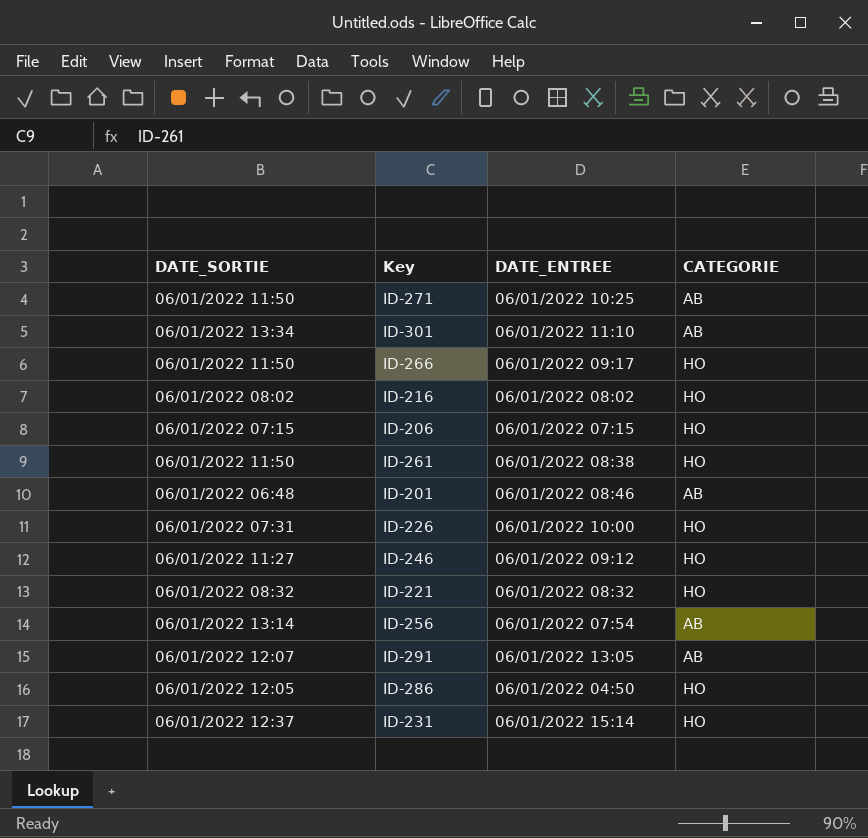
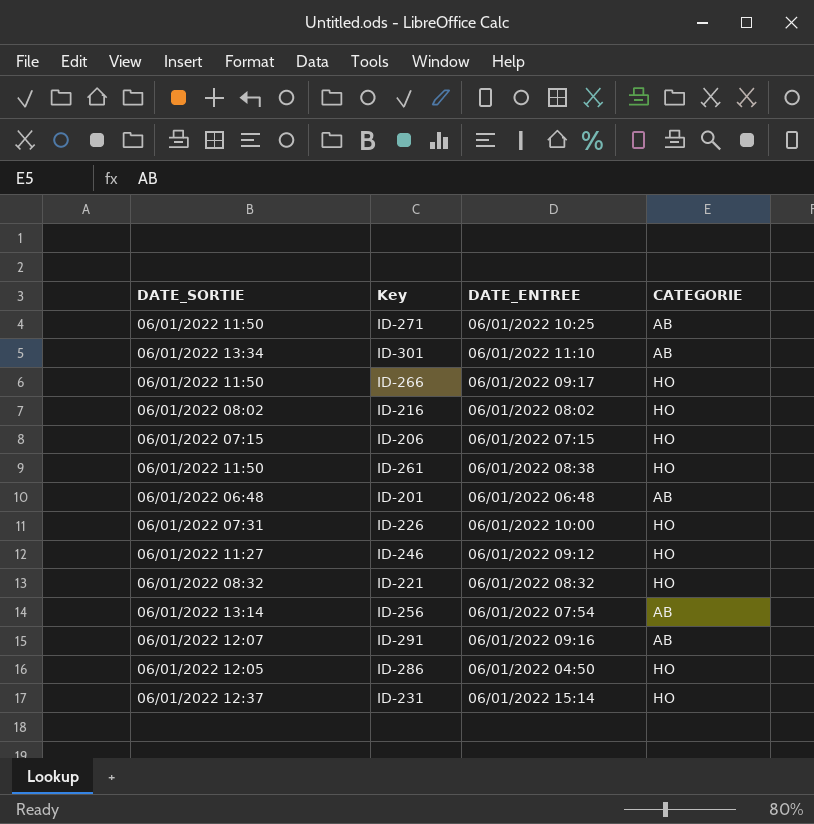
ID-201 | DATE_ENTREE: 06/01/2022 08:46 -> 06/01/2022 06:48
ID-291 | DATE_ENTREE: 06/01/2022 13:05 -> 06/01/2022 09:16

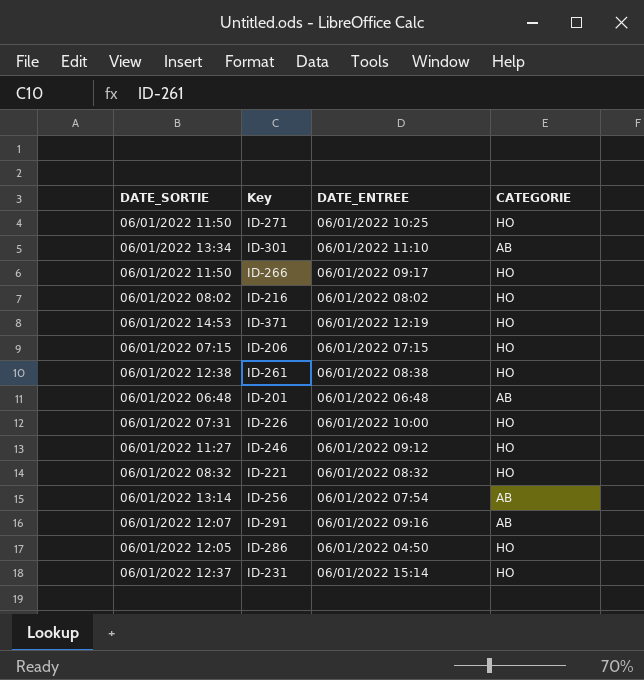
ID-271 | CATEGORIE: AB -> HO
row ID-371: none -> 06/01/2022 14:53 | 06/01/2022 12:19 | HO
ID-261 | DATE_SORTIE: 06/01/2022 11:50 -> 06/01/2022 12:38

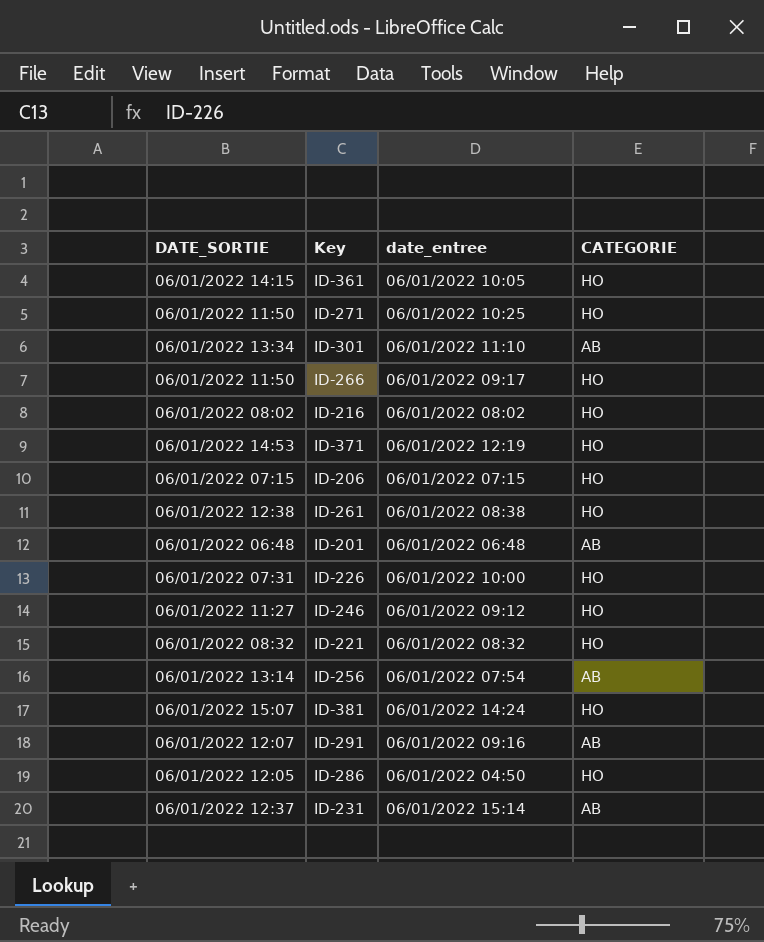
column name: DATE_ENTREE -> date_entree
row ID-361: none -> 06/01/2022 14:15 | 06/01/2022 10:05 | HO
row ID-381: none -> 06/01/2022 15:07 | 06/01/2022 14:24 | HO
ID-231 | CATEGORIE: HO -> AB

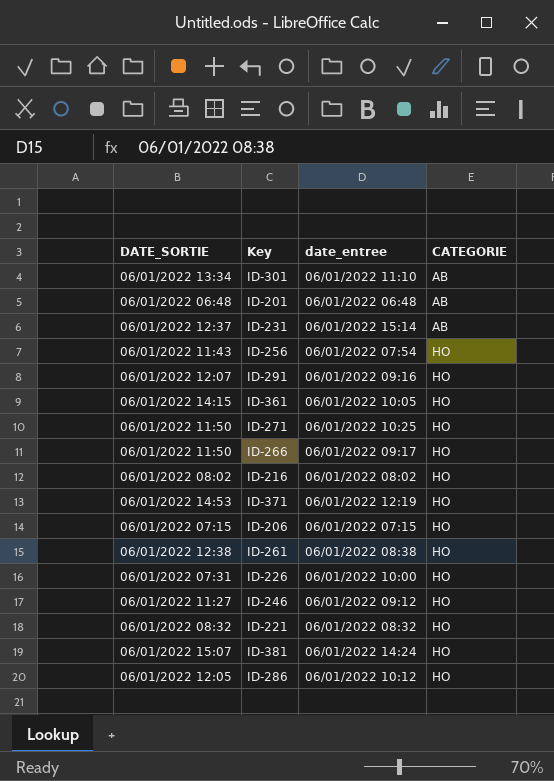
row order: none -> CATEGORIE ascending
ID-256 | DATE_SORTIE: 06/01/2022 13:14 -> 06/01/2022 11:43
ID-256 | CATEGORIE: AB -> HO
ID-291 | CATEGORIE: AB -> HO
ID-286 | date_entree: 06/01/2022 04:50 -> 06/01/2022 10:12

